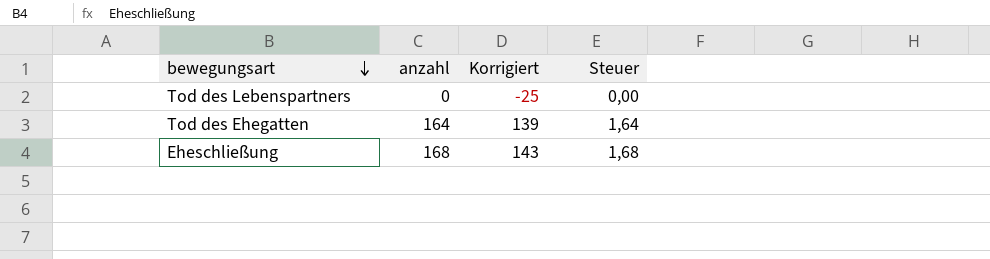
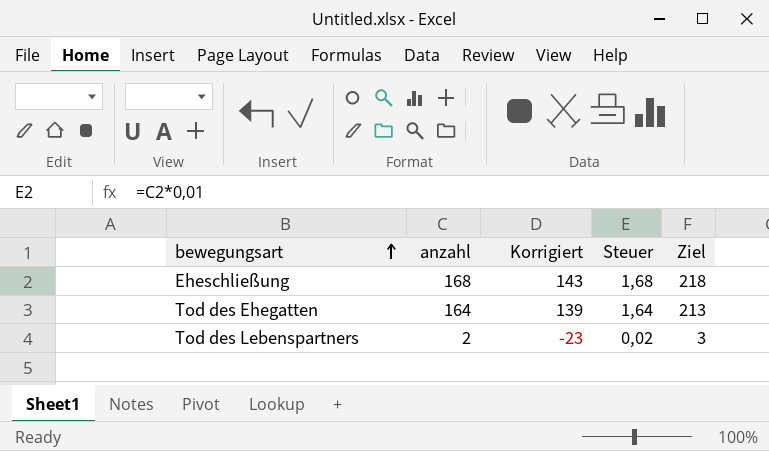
row order: bewegungsart descending -> bewegungsart ascending
column Ziel | formula: none -> [anzahl] * 1,3
Tod des Lebenspartners | anzahl: 0 -> 2
Tod des Lebenspartners | Korrigiert: -25 -> -23
Tod des Lebenspartners | Steuer: 0,00 -> 0,02

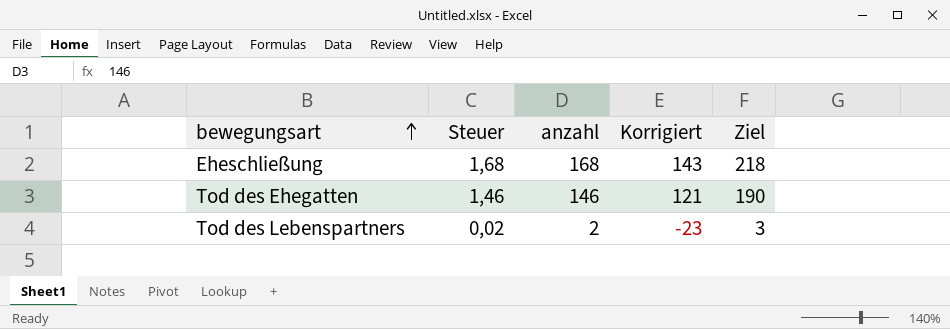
column Steuer | position: 4 -> 2
Tod des Ehegatten | Steuer: 1,64 -> 1,46
Tod des Ehegatten | anzahl: 164 -> 146
Tod des Ehegatten | Korrigiert: 139 -> 121
Tod des Ehegatten | Ziel: 213 -> 190

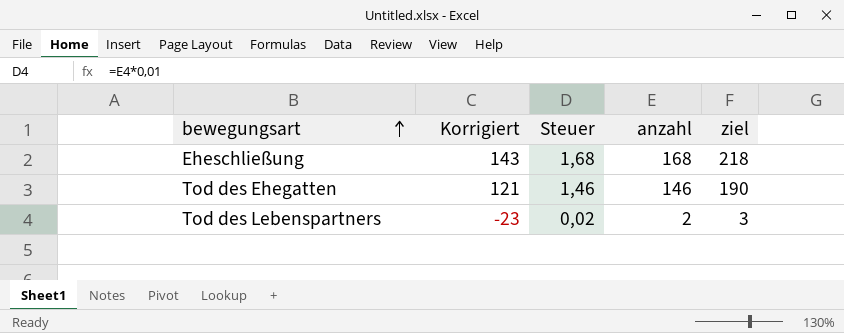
column Korrigiert | position: 4 -> 2
column name: Ziel -> ziel

